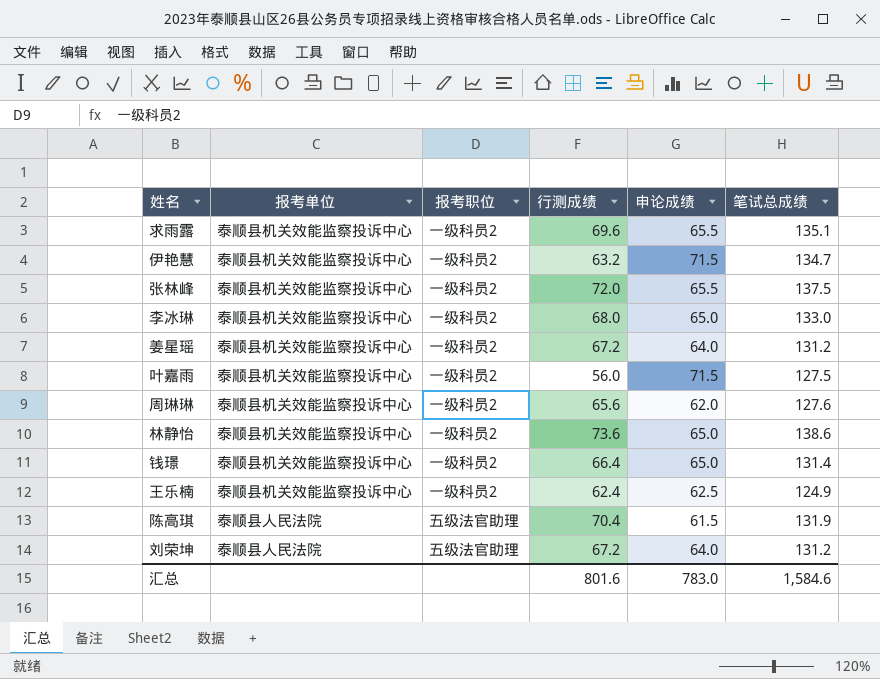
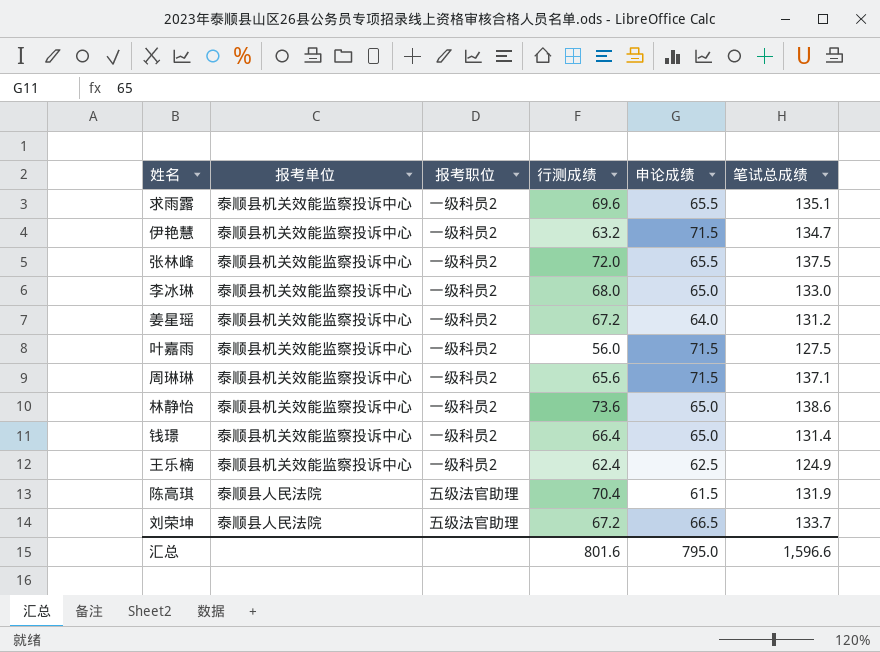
周琳琳 | 申论成绩: 62.0 -> 71.5
周琳琳 | 笔试总成绩: 127.6 -> 137.1
刘荣坤 | 申论成绩: 64.0 -> 66.5
刘荣坤 | 笔试总成绩: 131.2 -> 133.7
汇总 | 申论成绩: 783.0 -> 795.0
汇总 | 笔试总成绩: 1,584.6 -> 1,596.6

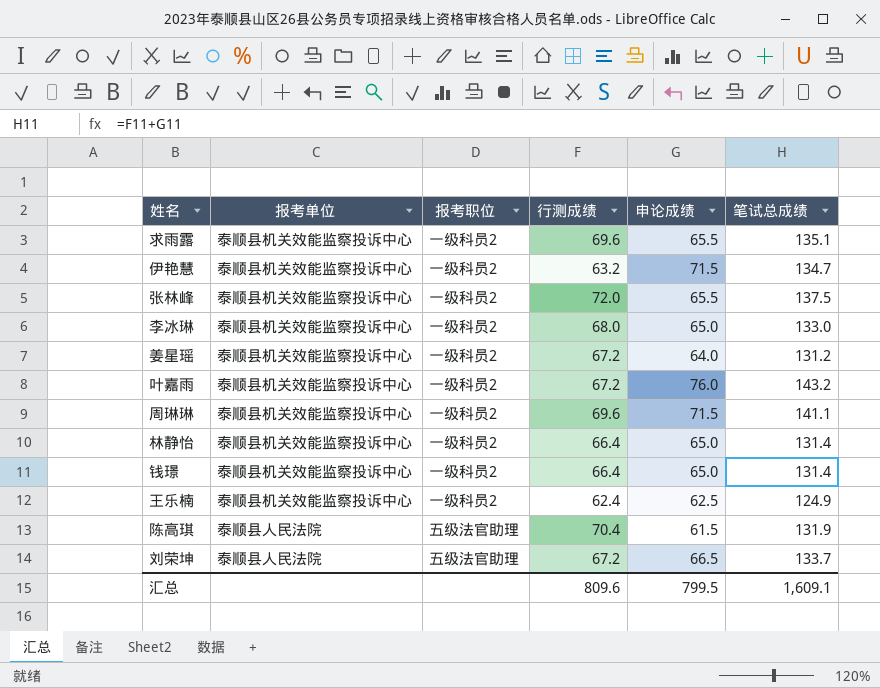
叶嘉雨 | 行测成绩: 56.0 -> 67.2
叶嘉雨 | 申论成绩: 71.5 -> 76.0
叶嘉雨 | 笔试总成绩: 127.5 -> 143.2
周琳琳 | 行测成绩: 65.6 -> 69.6
周琳琳 | 笔试总成绩: 137.1 -> 141.1
林静怡 | 行测成绩: 73.6 -> 66.4
林静怡 | 笔试总成绩: 138.6 -> 131.4
汇总 | 行测成绩: 801.6 -> 809.6
汇总 | 申论成绩: 795.0 -> 799.5
汇总 | 笔试总成绩: 1,596.6 -> 1,609.1

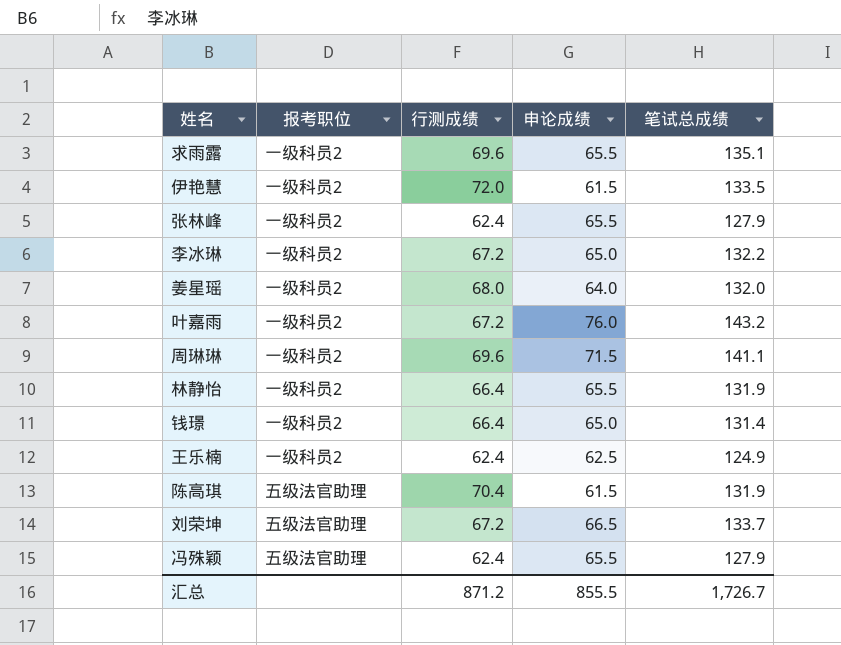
column 报考单位 | position: 2 -> none
伊艳慧 | 行测成绩: 63.2 -> 72.0
伊艳慧 | 申论成绩: 71.5 -> 61.5
伊艳慧 | 笔试总成绩: 134.7 -> 133.5
张林峰 | 行测成绩: 72.0 -> 62.4
张林峰 | 笔试总成绩: 137.5 -> 127.9
李冰琳 | 行测成绩: 68.0 -> 67.2
李冰琳 | 笔试总成绩: 133.0 -> 132.2
姜星瑶 | 行测成绩: 67.2 -> 68.0
姜星瑶 | 笔试总成绩: 131.2 -> 132.0
林静怡 | 申论成绩: 65.0 -> 65.5
林静怡 | 笔试总成绩: 131.4 -> 131.9
row 冯殊颖: none -> 五级法官助理 | 62.4 | 65.5 | 127.9
汇总 | 行测成绩: 809.6 -> 871.2
汇总 | 申论成绩: 799.5 -> 855.5
汇总 | 笔试总成绩: 1,609.1 -> 1,726.7

